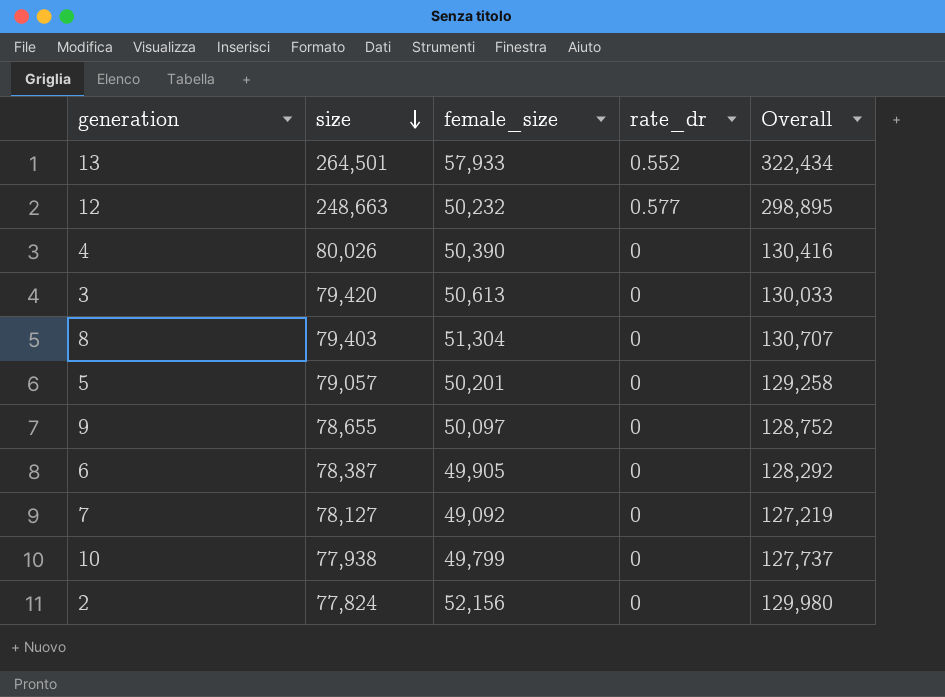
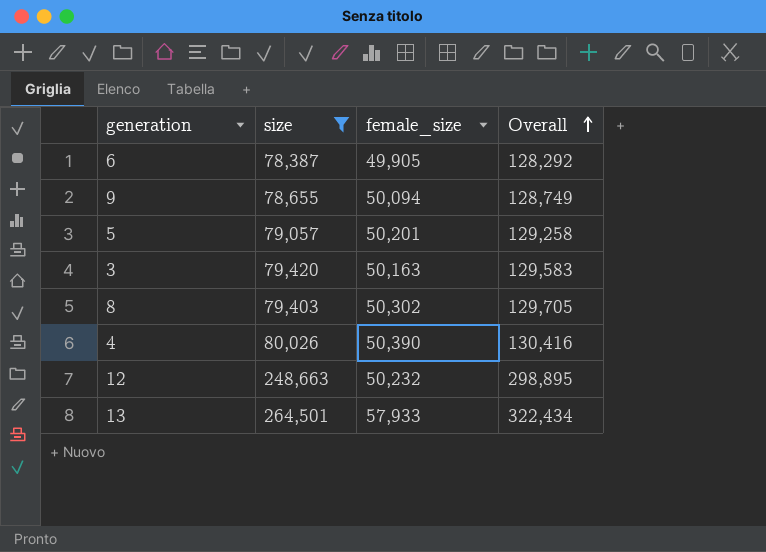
filter: none -> size >= 78,387
row order: size descending -> Overall ascending
column rate_dr | position: 4 -> none
9 | female_size: 50,097 -> 50,094
9 | Overall: 128,752 -> 128,749
3 | female_size: 50,613 -> 50,163
3 | Overall: 130,033 -> 129,583
8 | female_size: 51,304 -> 50,302
8 | Overall: 130,707 -> 129,705

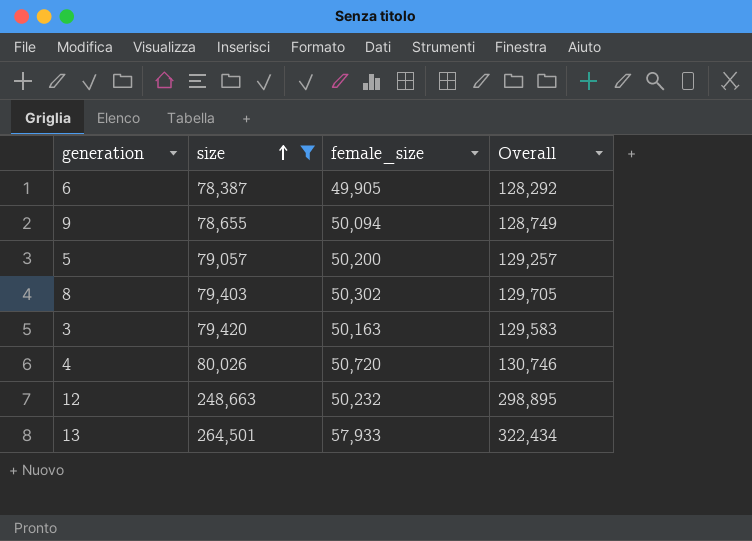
row order: Overall ascending -> size ascending
5 | female_size: 50,201 -> 50,200
5 | Overall: 129,258 -> 129,257
4 | female_size: 50,390 -> 50,720
4 | Overall: 130,416 -> 130,746

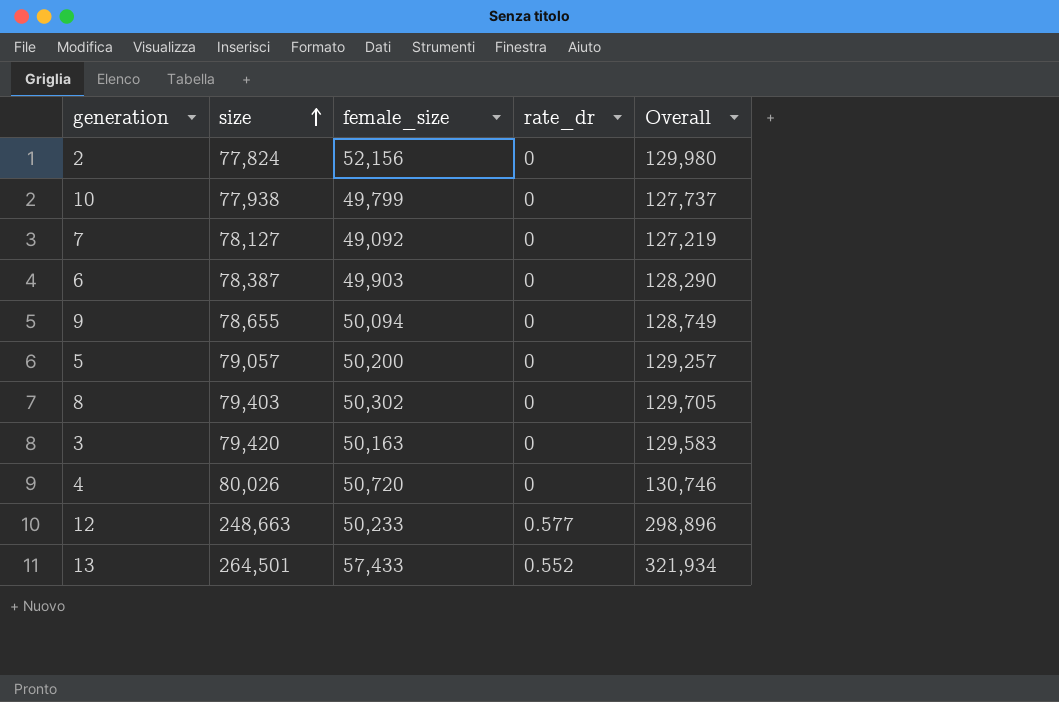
filter: size >= 78,387 -> none
column rate_dr | position: none -> 4
6 | female_size: 49,905 -> 49,903
6 | Overall: 128,292 -> 128,290
12 | female_size: 50,232 -> 50,233
12 | Overall: 298,895 -> 298,896
13 | female_size: 57,933 -> 57,433
13 | Overall: 322,434 -> 321,934

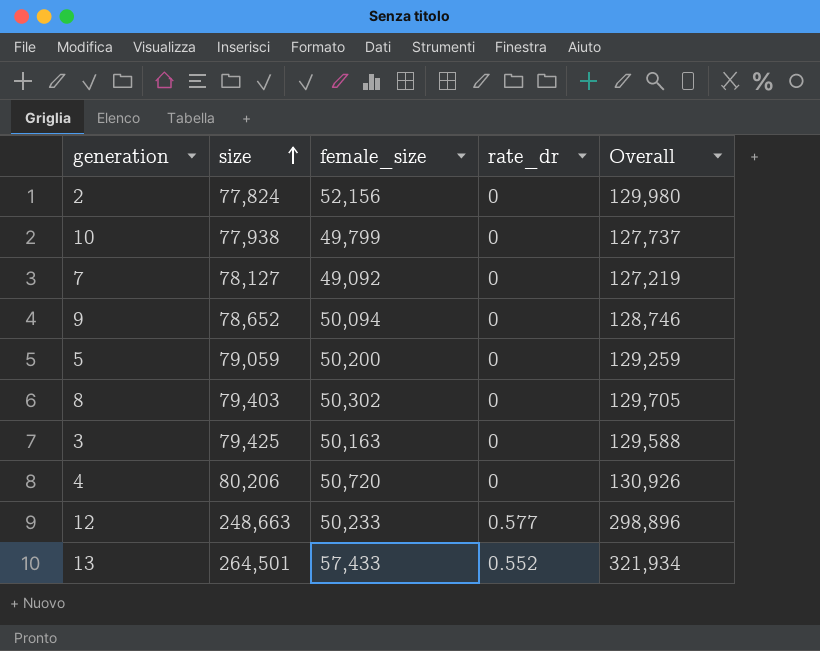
row 6: 78,387 | 49,903 | 0 | 128,290 -> none
9 | size: 78,655 -> 78,652
9 | Overall: 128,749 -> 128,746
5 | size: 79,057 -> 79,059
5 | Overall: 129,257 -> 129,259
3 | size: 79,420 -> 79,425
3 | Overall: 129,583 -> 129,588
4 | size: 80,026 -> 80,206
4 | Overall: 130,746 -> 130,926

